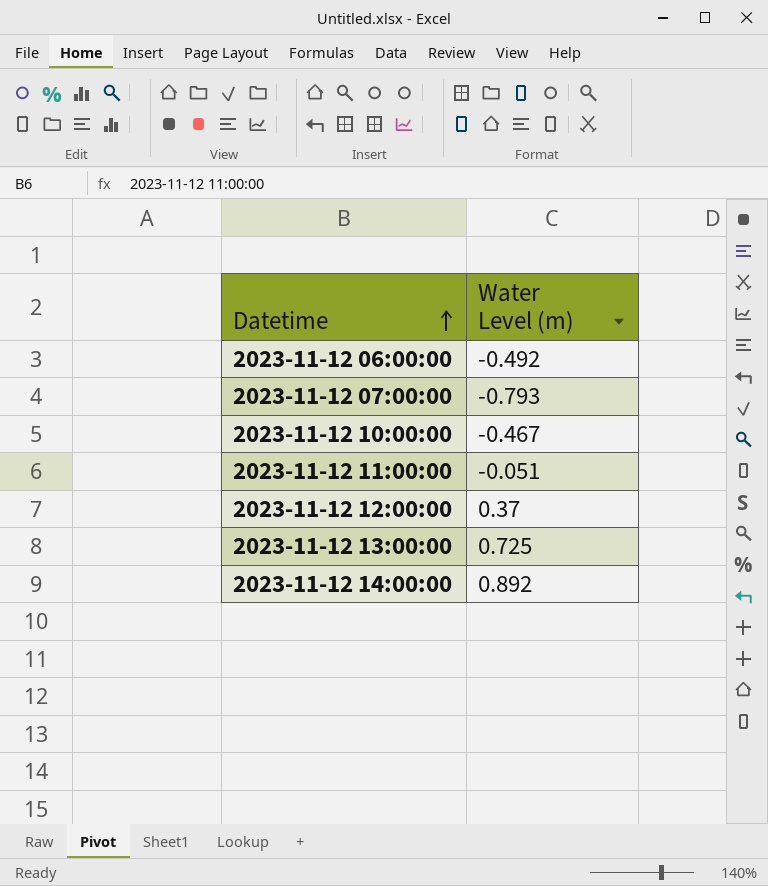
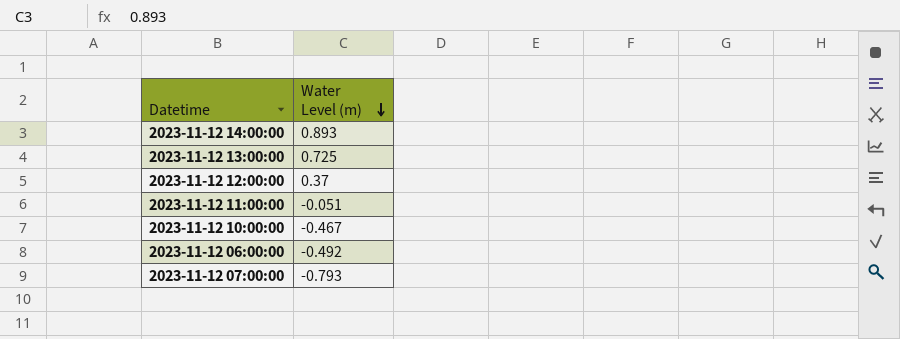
row order: Datetime ascending -> Water Level (m) descending
2023-11-12 14:00:00 | Water Level (m): 0.892 -> 0.893

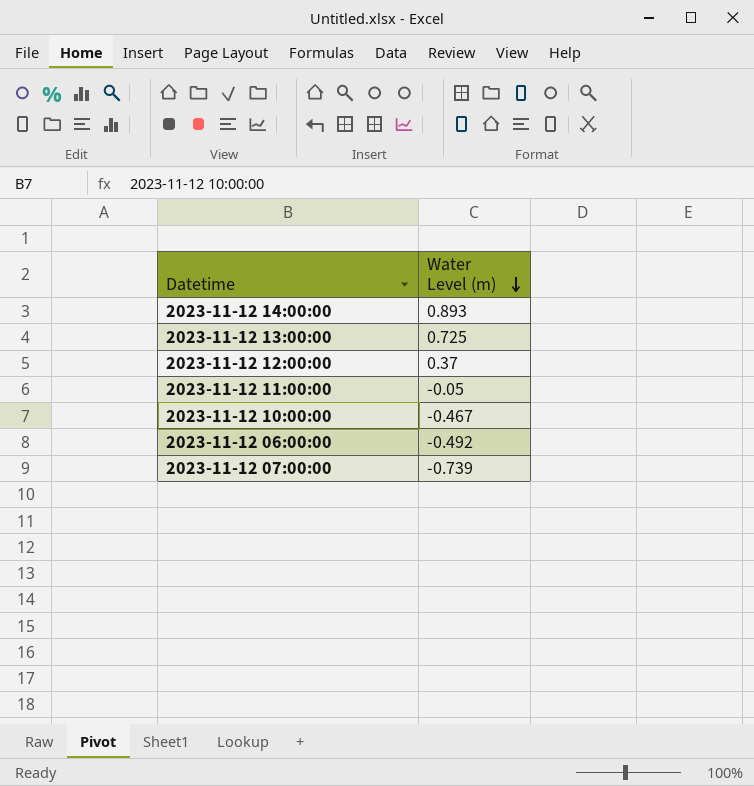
2023-11-12 11:00:00 | Water Level (m): -0.051 -> -0.05
2023-11-12 07:00:00 | Water Level (m): -0.793 -> -0.739

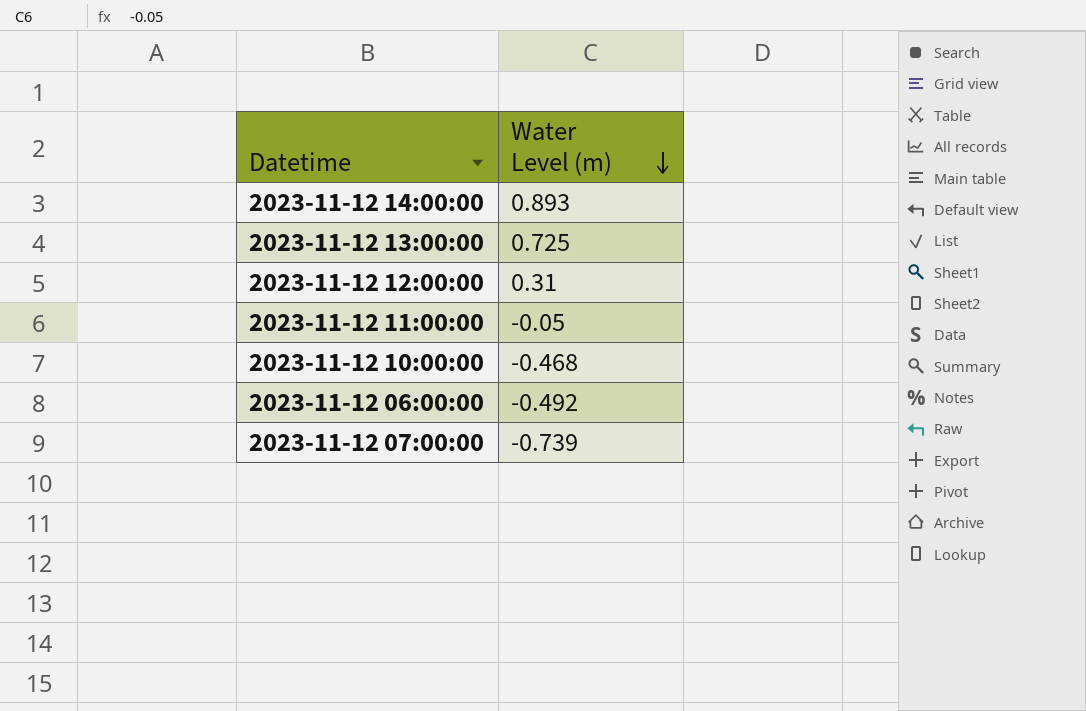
2023-11-12 12:00:00 | Water Level (m): 0.37 -> 0.31
2023-11-12 10:00:00 | Water Level (m): -0.467 -> -0.468

